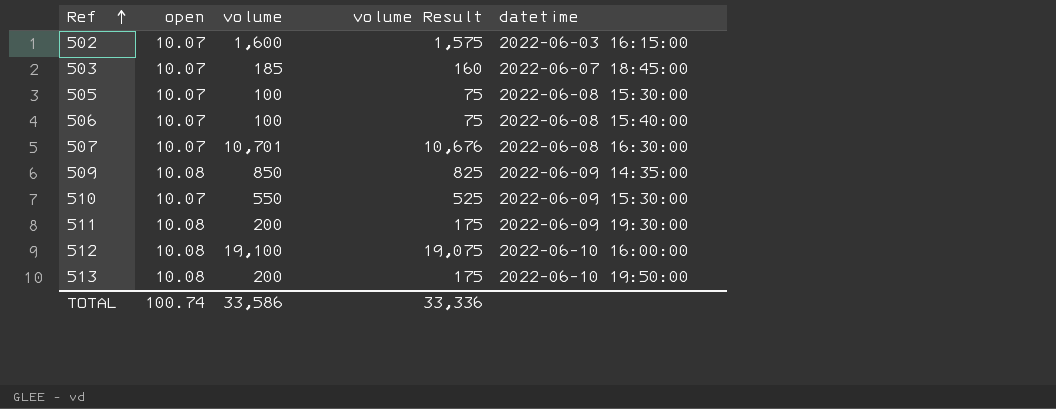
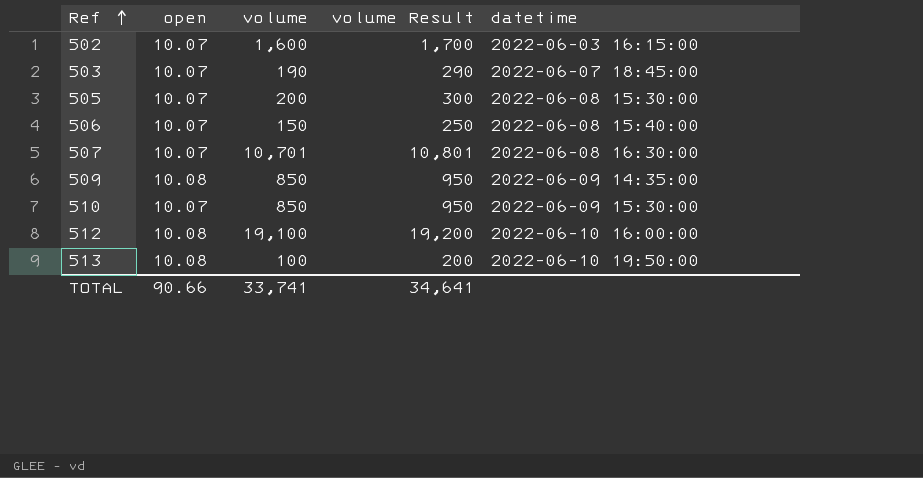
column volume Result | formula: [volume] - 25 -> [volume] + 100
row 511: 10.08 | 200 | 175 | 2022-06-09 19:30:00 -> none
503 | volume: 185 -> 190
505 | volume: 100 -> 200
506 | volume: 100 -> 150
510 | volume: 550 -> 850
513 | volume: 200 -> 100
TOTAL | open: 100.74 -> 90.66
TOTAL | volume: 33,586 -> 33,741
TOTAL | volume Result: 33,336 -> 34,641

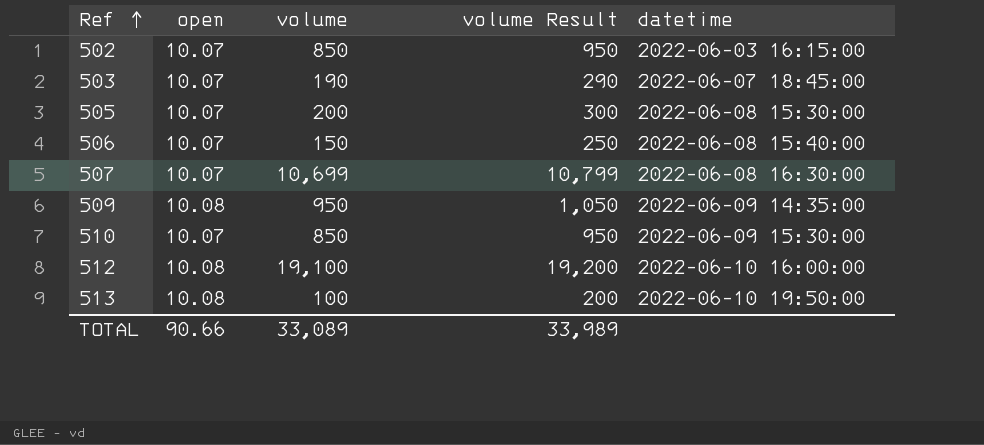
502 | volume: 1,600 -> 850
502 | volume Result: 1,700 -> 950
507 | volume: 10,701 -> 10,699
507 | volume Result: 10,801 -> 10,799
509 | volume: 850 -> 950
509 | volume Result: 950 -> 1,050
TOTAL | volume: 33,741 -> 33,089
TOTAL | volume Result: 34,641 -> 33,989

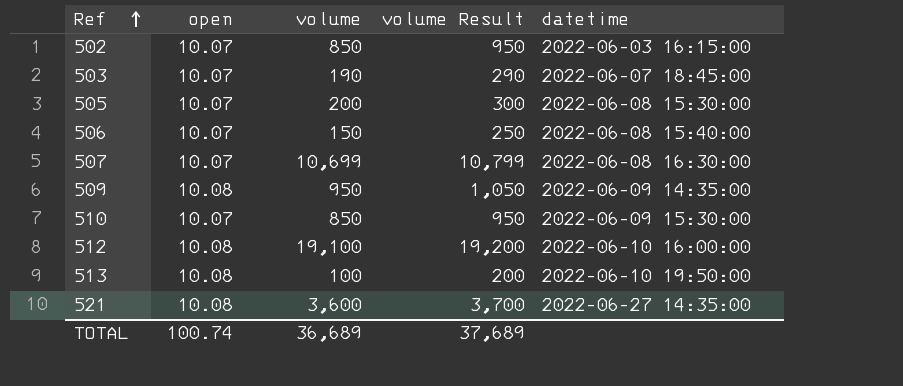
row 521: none -> 10.08 | 3,600 | 3,700 | 2022-06-27 14:35:00
TOTAL | open: 90.66 -> 100.74
TOTAL | volume: 33,089 -> 36,689
TOTAL | volume Result: 33,989 -> 37,689

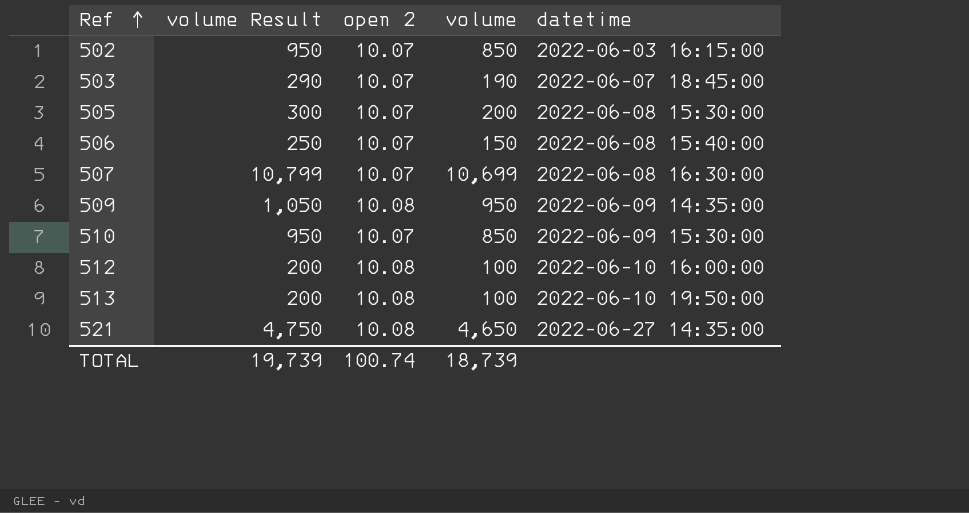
column volume Result | position: 4 -> 2
column name: open -> open 2
512 | volume Result: 19,200 -> 200
512 | volume: 19,100 -> 100
521 | volume Result: 3,700 -> 4,750
521 | volume: 3,600 -> 4,650
TOTAL | volume Result: 37,689 -> 19,739
TOTAL | volume: 36,689 -> 18,739

